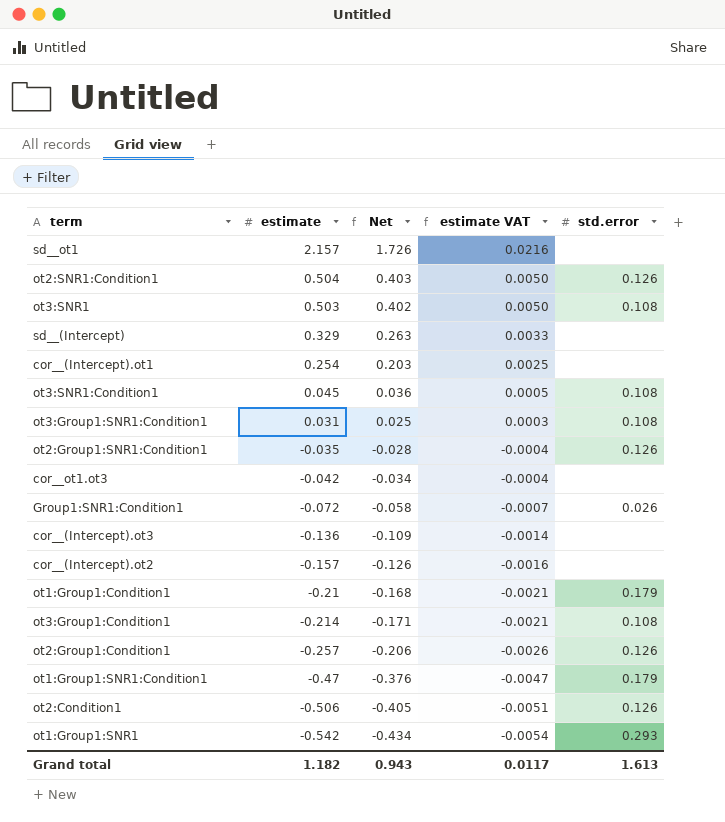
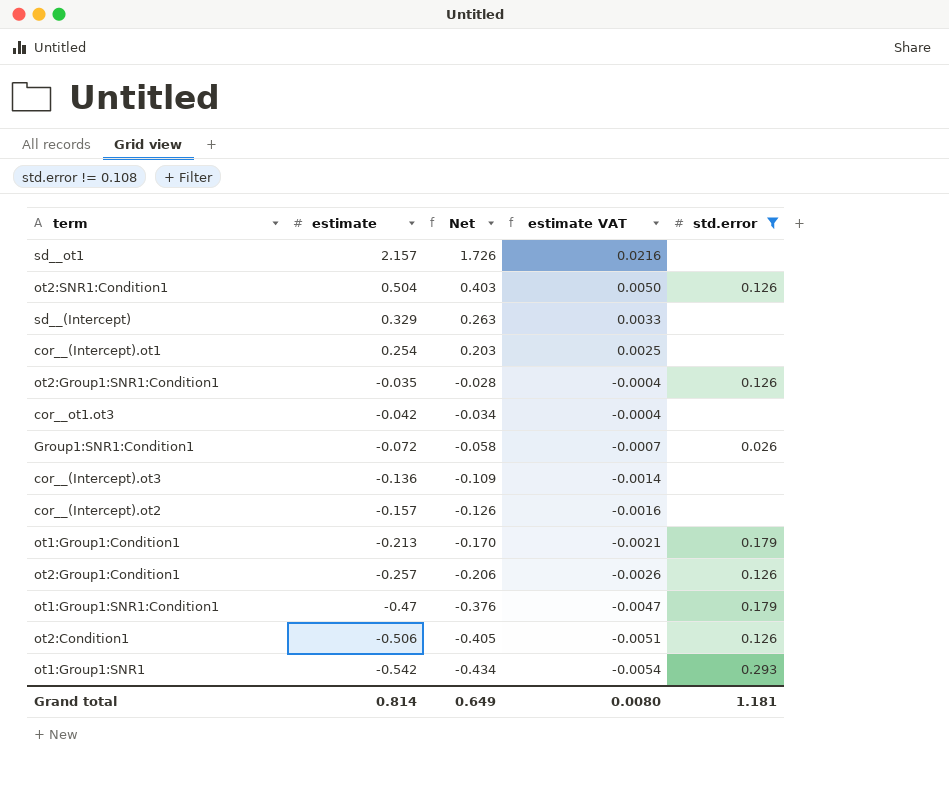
filter: none -> std.error != 0.108
ot1:Group1:Condition1 | estimate: -0.21 -> -0.213
ot1:Group1:Condition1 | Net: -0.168 -> -0.170
Grand total | estimate: 1.182 -> 0.814
Grand total | Net: 0.943 -> 0.649
Grand total | estimate VAT: 0.0117 -> 0.0080
Grand total | std.error: 1.613 -> 1.181

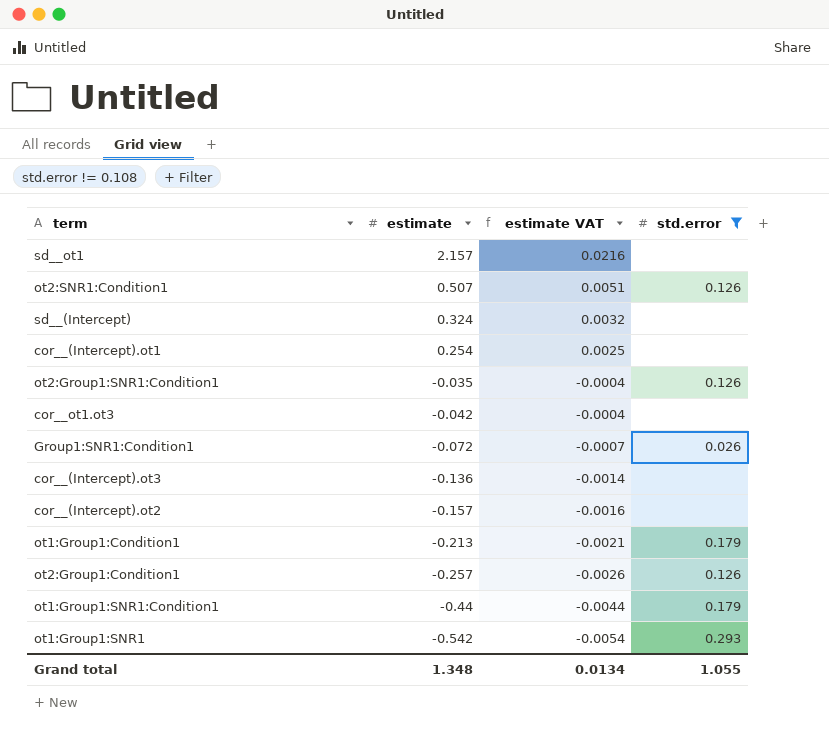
column Net | formula: [estimate] * 0.8 -> none
row ot2:Condition1: -0.506 | -0.405 | -0.0051 | 0.126 -> none
ot2:SNR1:Condition1 | estimate: 0.504 -> 0.507
ot2:SNR1:Condition1 | estimate VAT: 0.0050 -> 0.0051
sd__(Intercept) | estimate: 0.329 -> 0.324
sd__(Intercept) | estimate VAT: 0.0033 -> 0.0032
ot1:Group1:SNR1:Condition1 | estimate: -0.47 -> -0.44
ot1:Group1:SNR1:Condition1 | estimate VAT: -0.0047 -> -0.0044
Grand total | estimate: 0.814 -> 1.348
Grand total | estimate VAT: 0.0080 -> 0.0134
Grand total | std.error: 1.181 -> 1.055

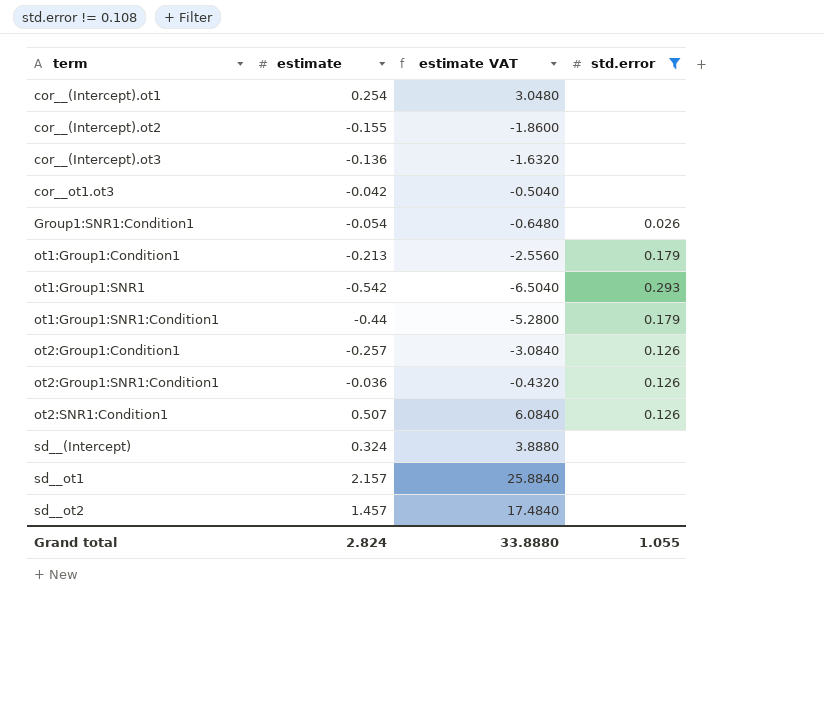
row order: estimate descending -> term ascending
column estimate VAT | formula: [estimate] * 0.01 -> [estimate] * 12
cor__(Intercept).ot2 | estimate: -0.157 -> -0.155
Group1:SNR1:Condition1 | estimate: -0.072 -> -0.054
ot2:Group1:SNR1:Condition1 | estimate: -0.035 -> -0.036
row sd__ot2: none -> 1.457 | 17.4840 | none
Grand total | estimate: 1.348 -> 2.824
Grand total | estimate VAT: 0.0134 -> 33.8880

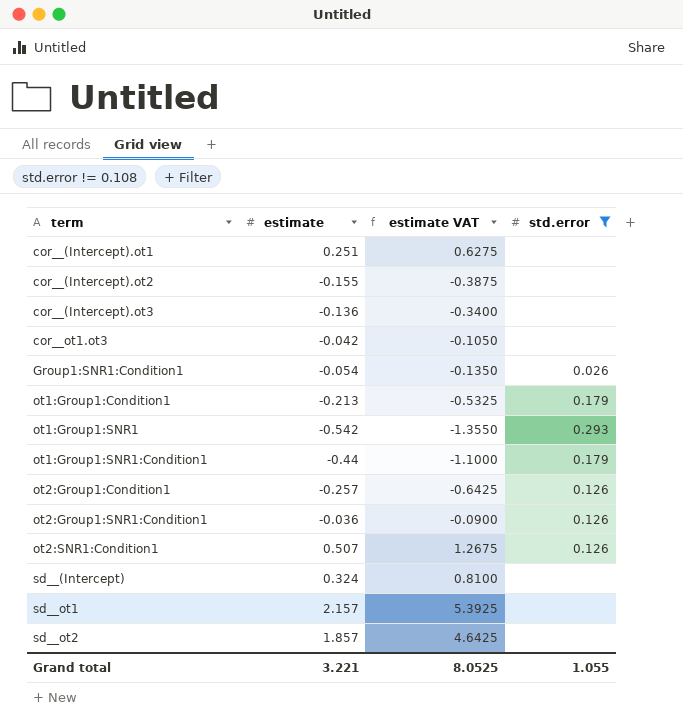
column estimate VAT | formula: [estimate] * 12 -> [estimate] * 2.5
cor__(Intercept).ot1 | estimate: 0.254 -> 0.251
sd__ot2 | estimate: 1.457 -> 1.857
Grand total | estimate: 2.824 -> 3.221
Grand total | estimate VAT: 33.8880 -> 8.0525

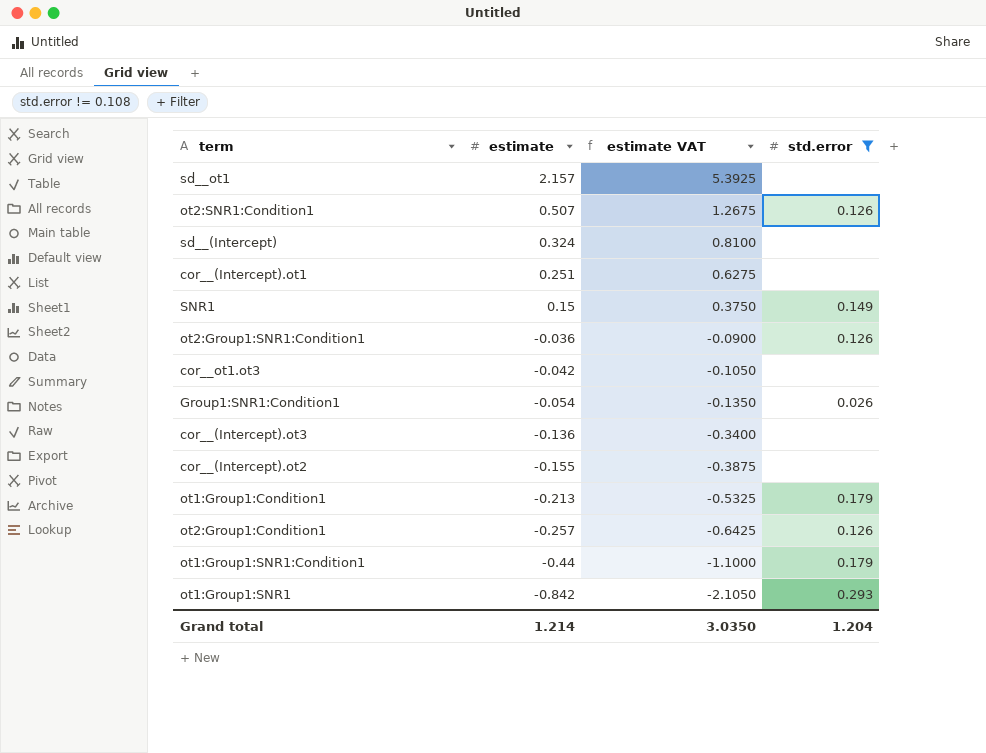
row order: term ascending -> estimate descending
row sd__ot2: 1.857 | 4.6425 | none -> none
row SNR1: none -> 0.15 | 0.3750 | 0.149
ot1:Group1:SNR1 | estimate: -0.542 -> -0.842
ot1:Group1:SNR1 | estimate VAT: -1.3550 -> -2.1050
Grand total | estimate: 3.221 -> 1.214
Grand total | estimate VAT: 8.0525 -> 3.0350
Grand total | std.error: 1.055 -> 1.204

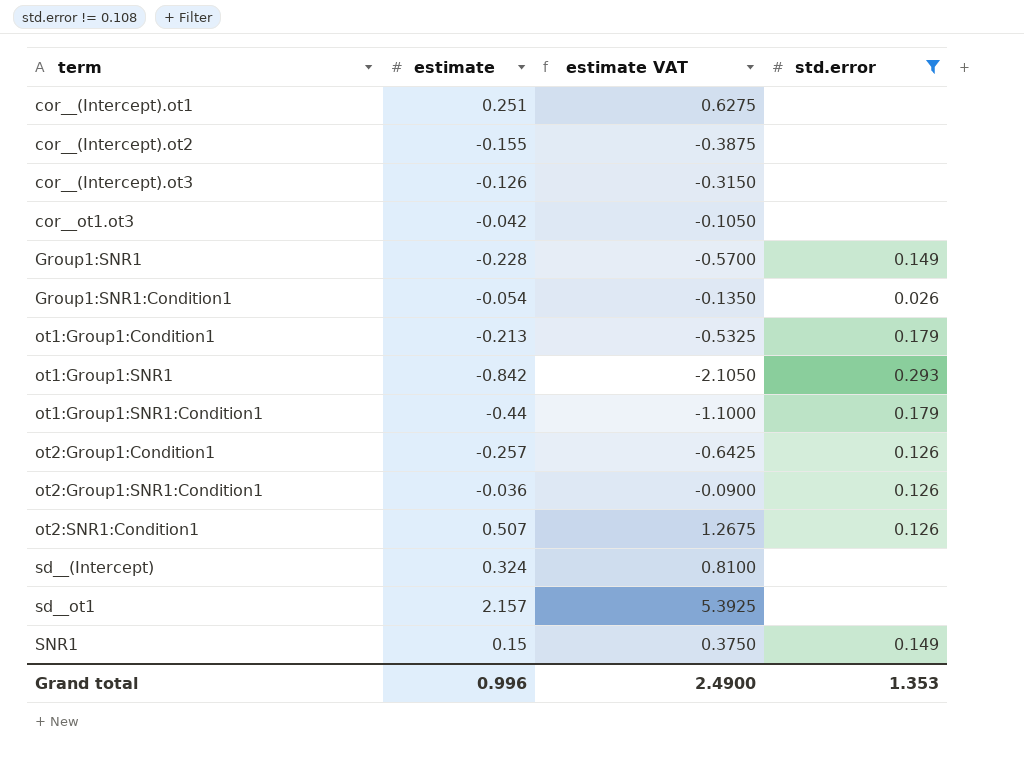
row order: estimate descending -> term ascending
cor__(Intercept).ot3 | estimate: -0.136 -> -0.126
cor__(Intercept).ot3 | estimate VAT: -0.3400 -> -0.3150
row Group1:SNR1: none -> -0.228 | -0.5700 | 0.149
Grand total | estimate: 1.214 -> 0.996
Grand total | estimate VAT: 3.0350 -> 2.4900
Grand total | std.error: 1.204 -> 1.353

